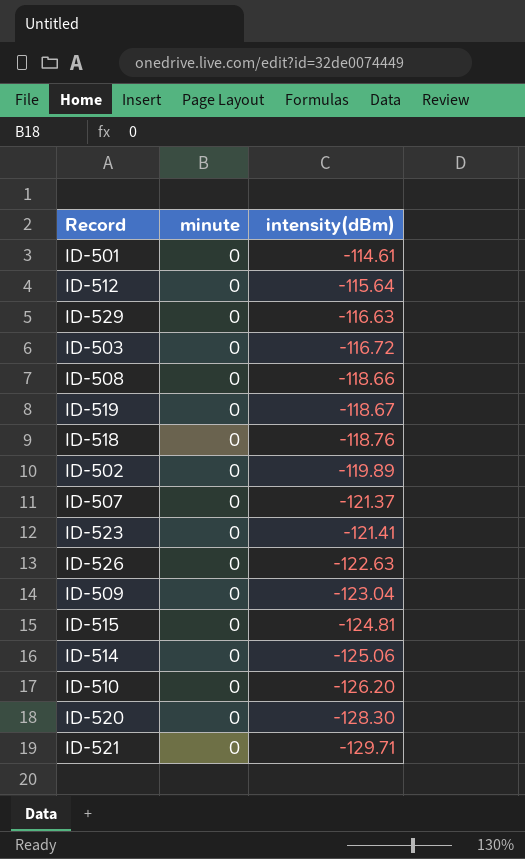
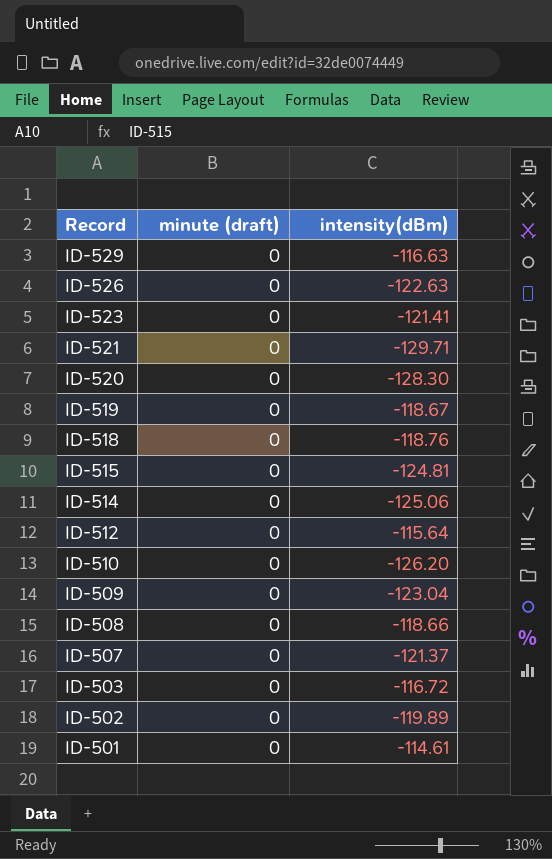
row order: intensity(dBm) descending -> Record descending
column name: minute -> minute (draft)

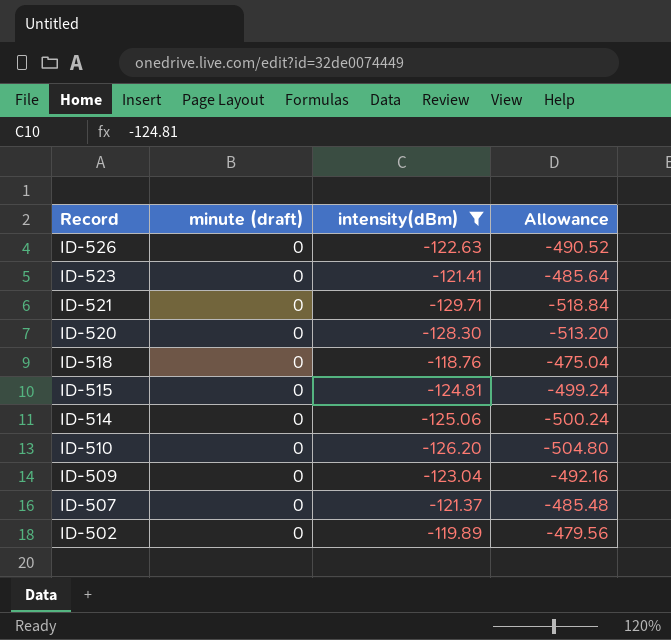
filter: none -> intensity(dBm) <= -118.76
column Allowance | formula: none -> [intensity(dBm)] * 4

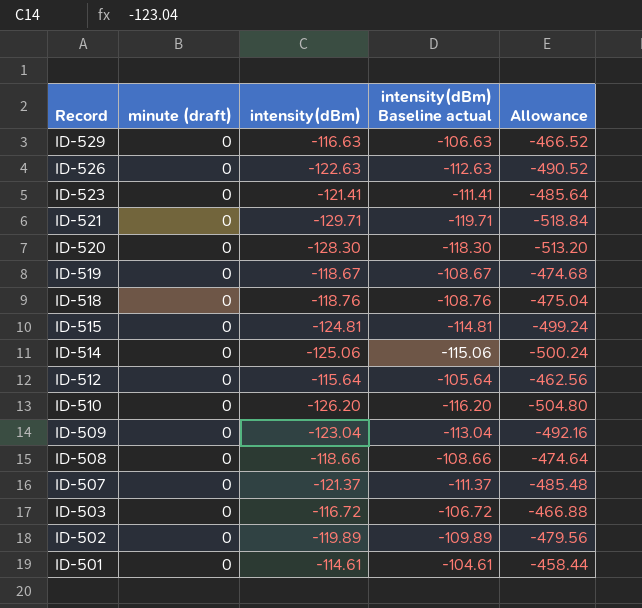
filter: intensity(dBm) <= -118.76 -> none
column intensity(dBm) Baseline actual | formula: none -> [intensity(dBm)] + 10

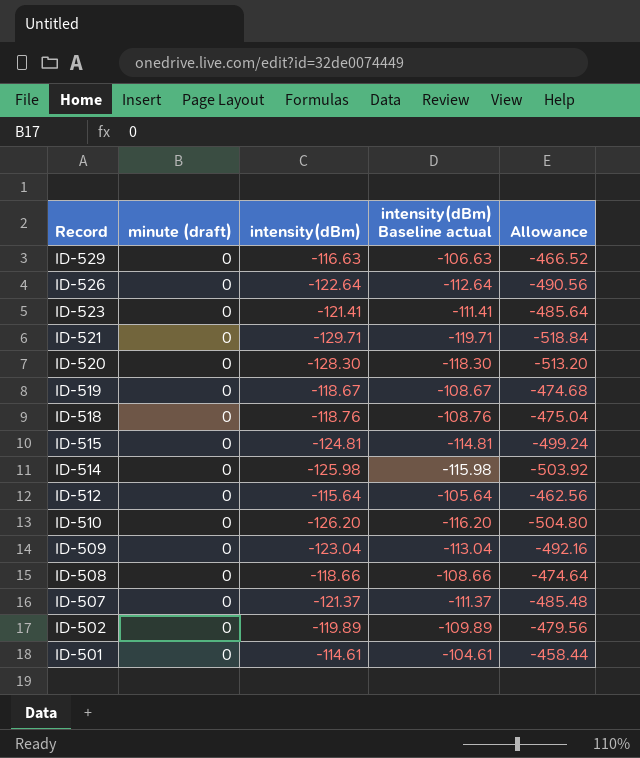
row ID-503: 0 | -116.72 | -106.72 | -466.88 -> none
ID-526 | intensity(dBm): -122.63 -> -122.64
ID-526 | intensity(dBm) Baseline actual: -112.63 -> -112.64
ID-526 | Allowance: -490.52 -> -490.56
ID-514 | intensity(dBm): -125.06 -> -125.98
ID-514 | intensity(dBm) Baseline actual: -115.06 -> -115.98
ID-514 | Allowance: -500.24 -> -503.92

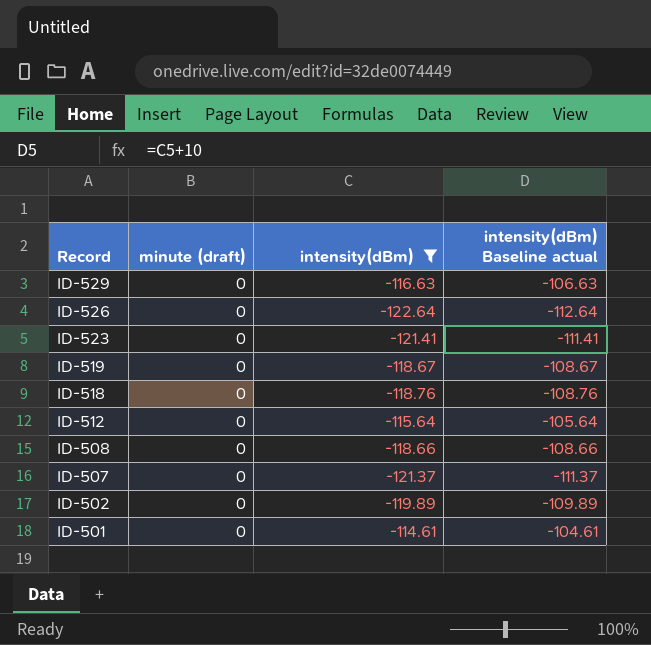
filter: none -> intensity(dBm) >= -122.64
column Allowance | formula: [intensity(dBm)] * 4 -> none

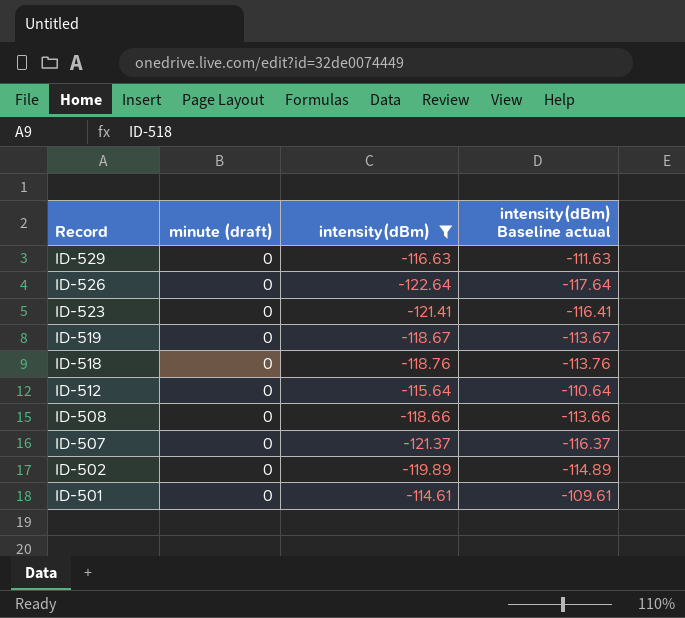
column intensity(dBm) Baseline actual | formula: [intensity(dBm)] + 10 -> [intensity(dBm)] + 5

